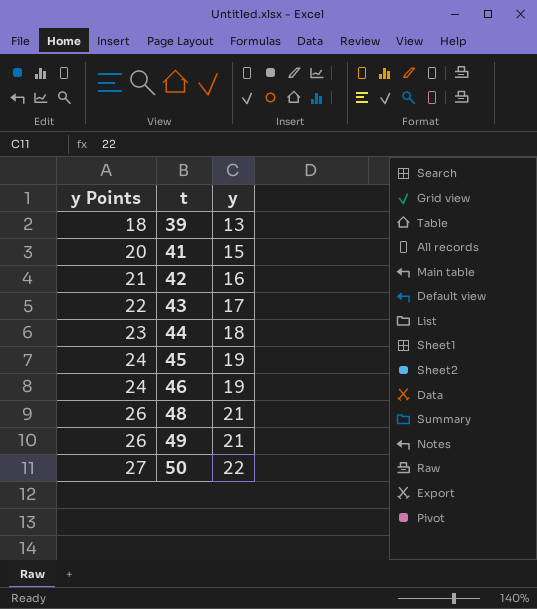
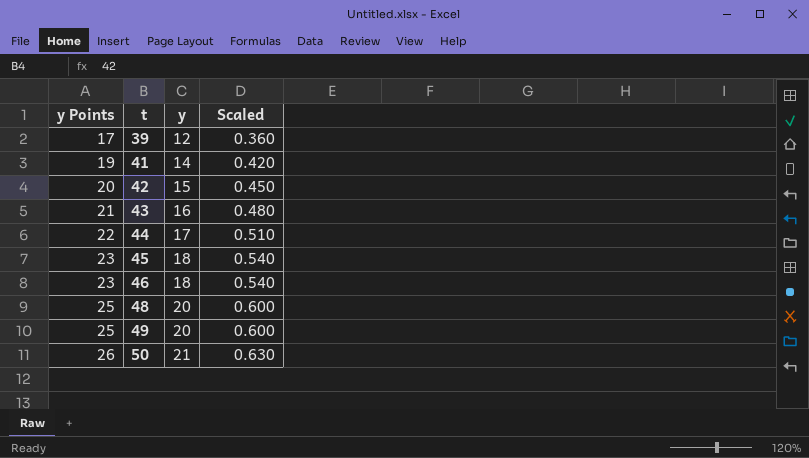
column Scaled | formula: none -> [y] * 0.03
39 | y Points: 18 -> 17
39 | y: 13 -> 12
41 | y Points: 20 -> 19
41 | y: 15 -> 14
42 | y Points: 21 -> 20
42 | y: 16 -> 15
43 | y Points: 22 -> 21
43 | y: 17 -> 16
44 | y Points: 23 -> 22
44 | y: 18 -> 17
45 | y Points: 24 -> 23
45 | y: 19 -> 18
46 | y Points: 24 -> 23
46 | y: 19 -> 18
48 | y Points: 26 -> 25
48 | y: 21 -> 20
49 | y Points: 26 -> 25
49 | y: 21 -> 20
50 | y Points: 27 -> 26
50 | y: 22 -> 21

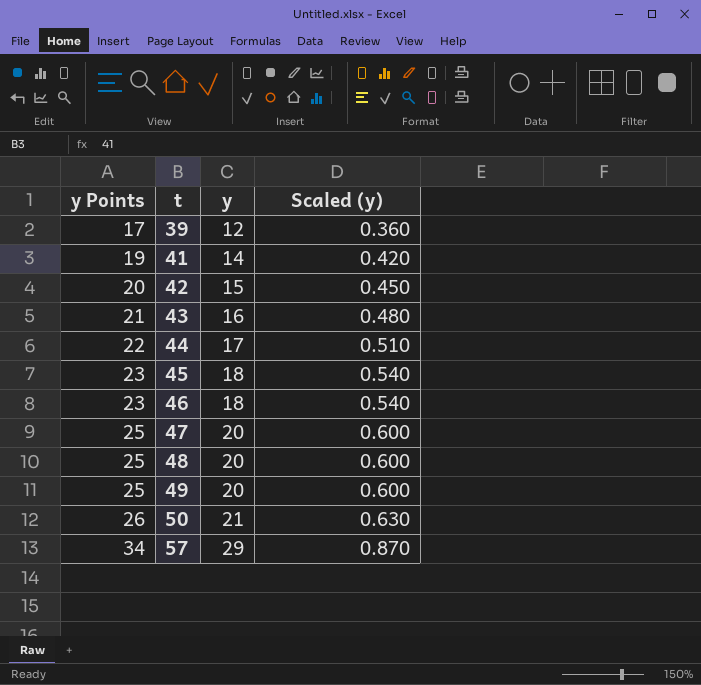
column name: Scaled -> Scaled (y)
row 47: none -> 25 | 20 | 0.600
row 57: none -> 34 | 29 | 0.870

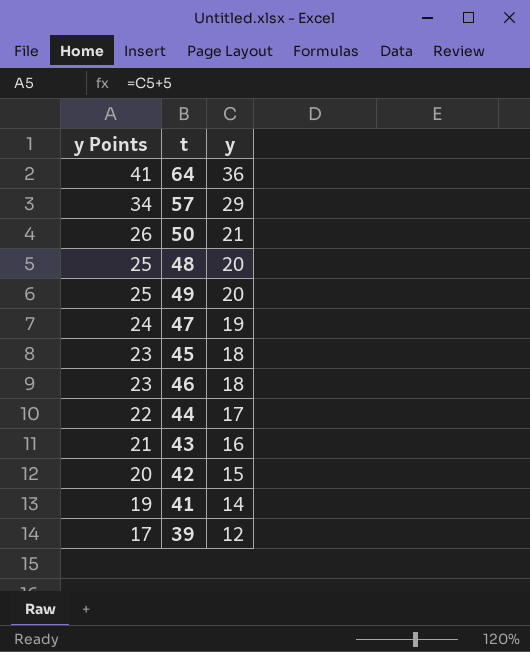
row order: y Points ascending -> y Points descending
column Scaled (y) | formula: [y] * 0.03 -> none
row 64: none -> 41 | 36
47 | y Points: 25 -> 24
47 | y: 20 -> 19

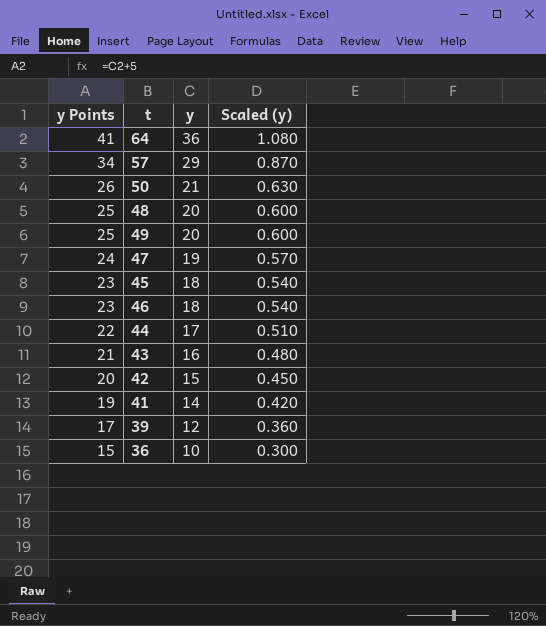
column Scaled (y) | formula: none -> [y] * 0.03
row 36: none -> 15 | 10 | 0.300

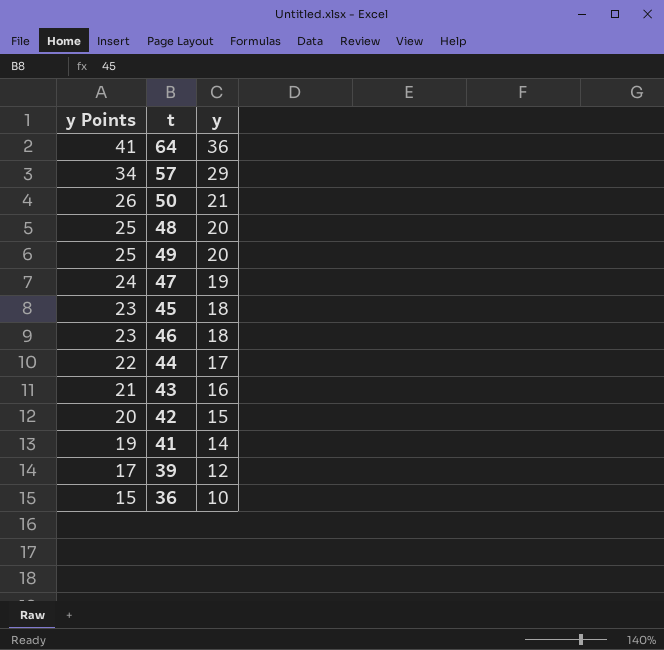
column Scaled (y) | formula: [y] * 0.03 -> none

